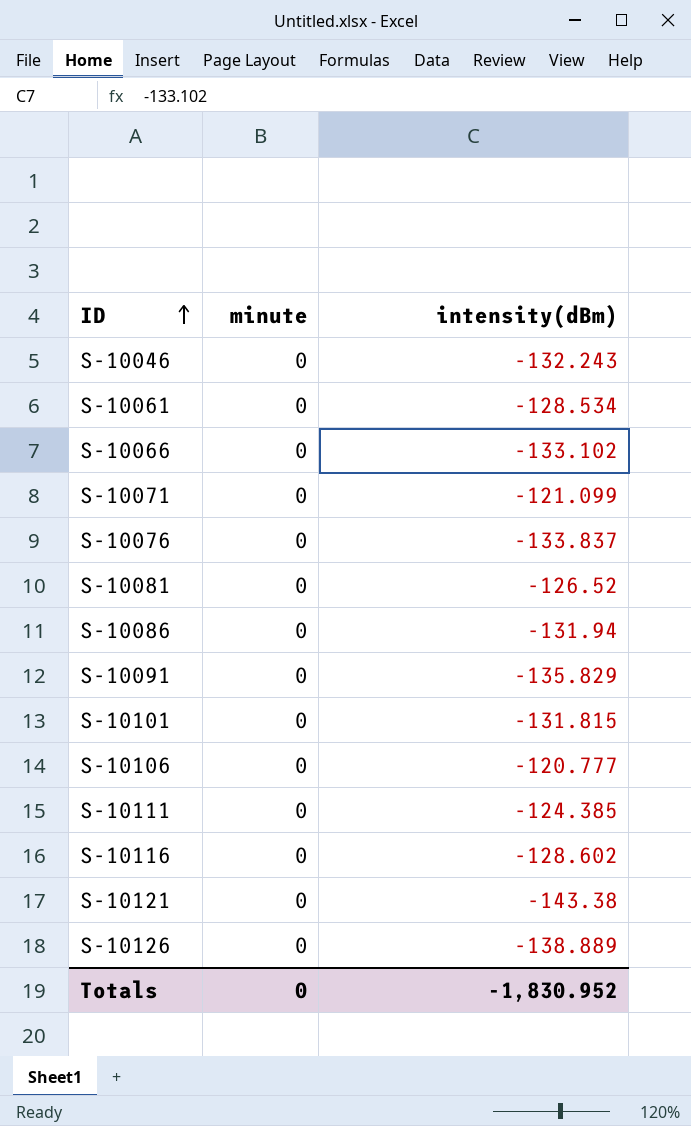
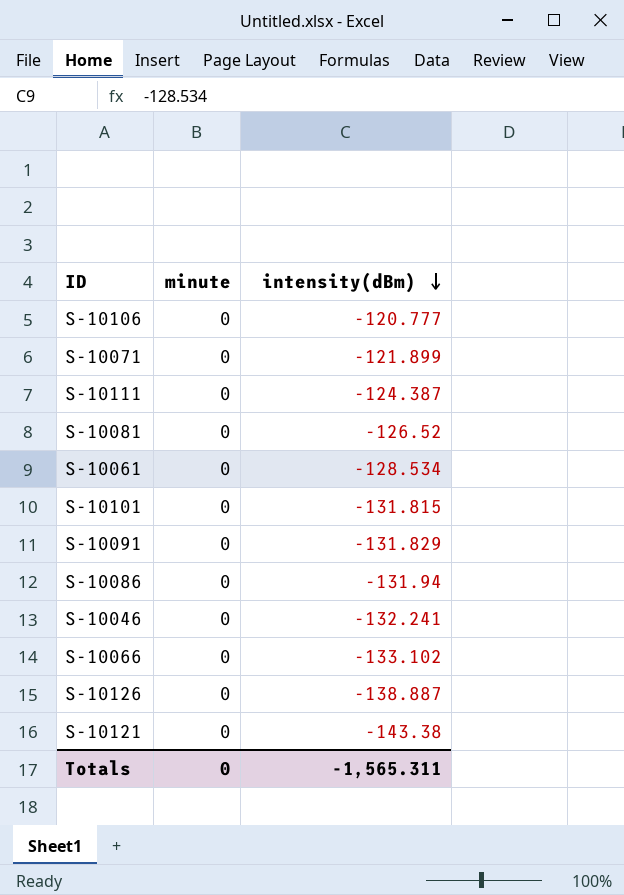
row order: ID ascending -> intensity(dBm) descending
row S-10076: 0 | -133.837 -> none
row S-10116: 0 | -128.602 -> none
S-10071 | intensity(dBm): -121.099 -> -121.899
S-10111 | intensity(dBm): -124.385 -> -124.387
S-10091 | intensity(dBm): -135.829 -> -131.829
S-10046 | intensity(dBm): -132.243 -> -132.241
S-10126 | intensity(dBm): -138.889 -> -138.887
Totals | intensity(dBm): -1,830.952 -> -1,565.311

